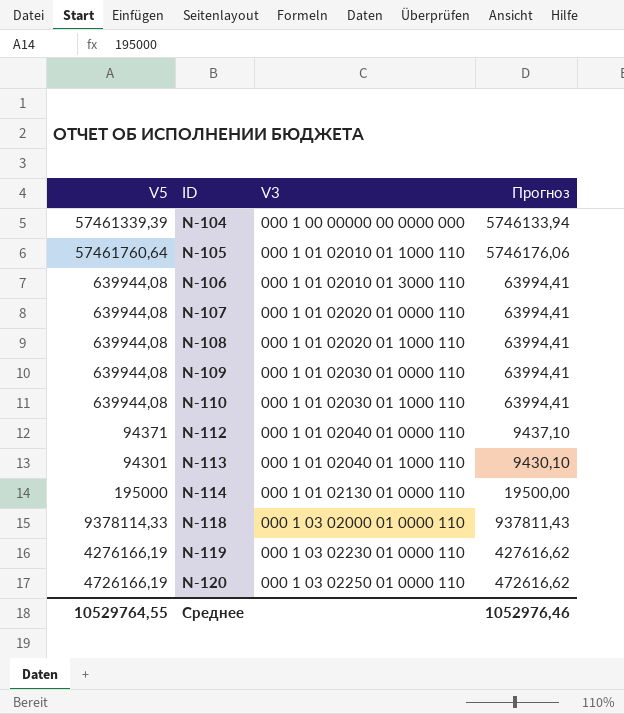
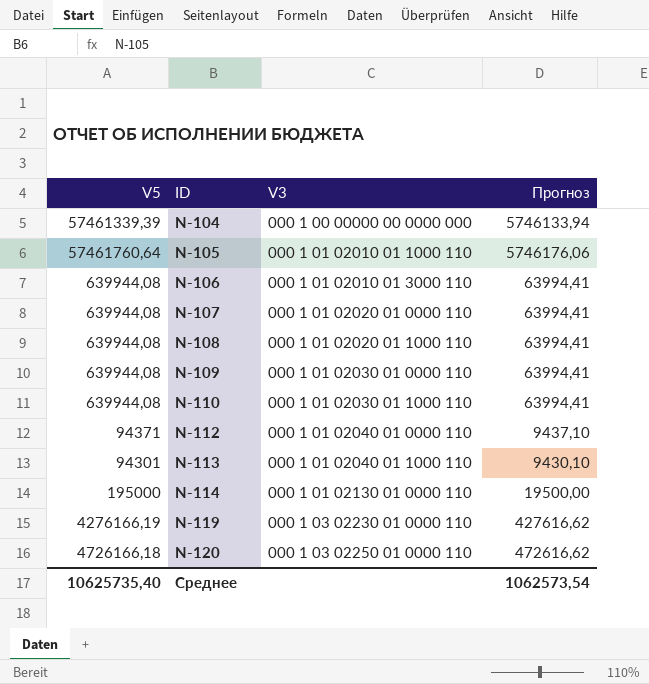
row N-118: 9378114,33 | 000 1 03 02000 01 0000 110 | 937811,43 -> none
N-120 | V5: 4726166,19 -> 4726166,18
Среднее | V5: 10529764,55 -> 10625735,40
Среднее | Прогноз: 1052976,46 -> 1062573,54

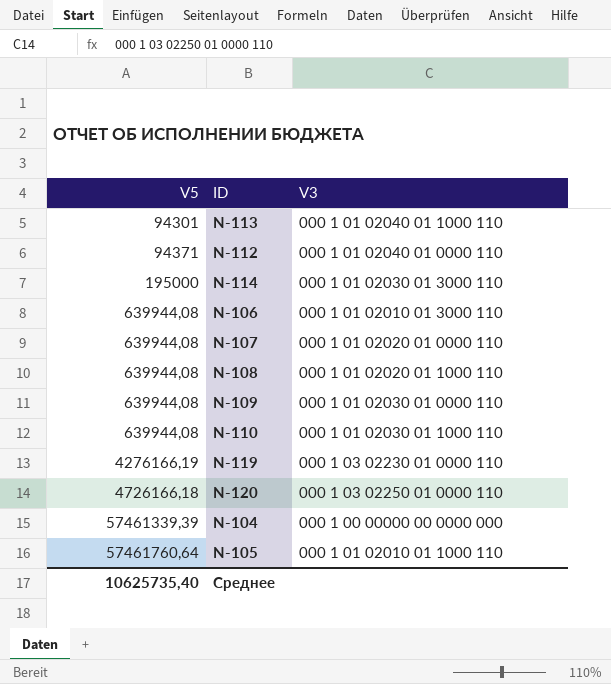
row order: ID ascending -> V5 ascending
column Прогноз | formula: [V5] * 0,1 -> none
N-114 | V3: 000 1 01 02130 01 0000 110 -> 000 1 01 02030 01 3000 110

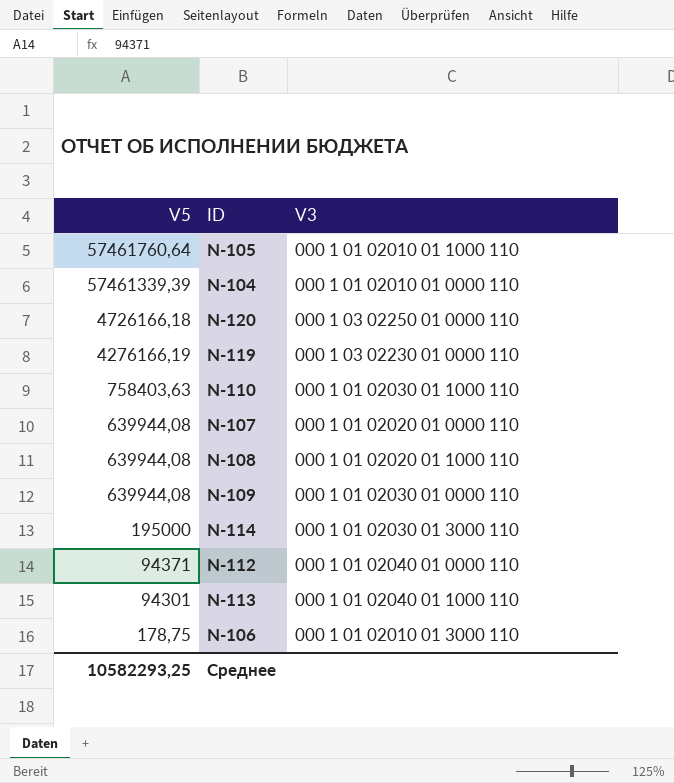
row order: V5 ascending -> V5 descending
N-104 | V3: 000 1 00 00000 00 0000 000 -> 000 1 01 02010 01 0000 110
N-110 | V5: 639944,08 -> 758403,63
N-106 | V5: 639944,08 -> 178,75
Среднее | V5: 10625735,40 -> 10582293,25

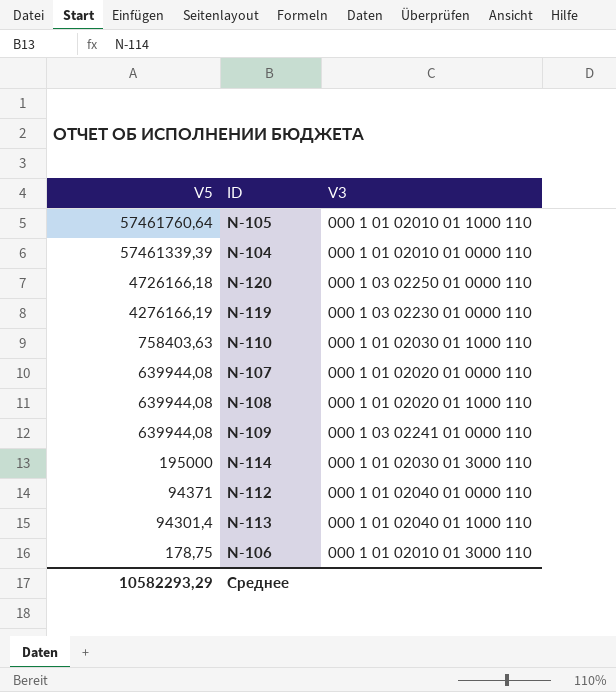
N-109 | V3: 000 1 01 02030 01 0000 110 -> 000 1 03 02241 01 0000 110
N-113 | V5: 94301 -> 94301,4
Среднее | V5: 10582293,25 -> 10582293,29

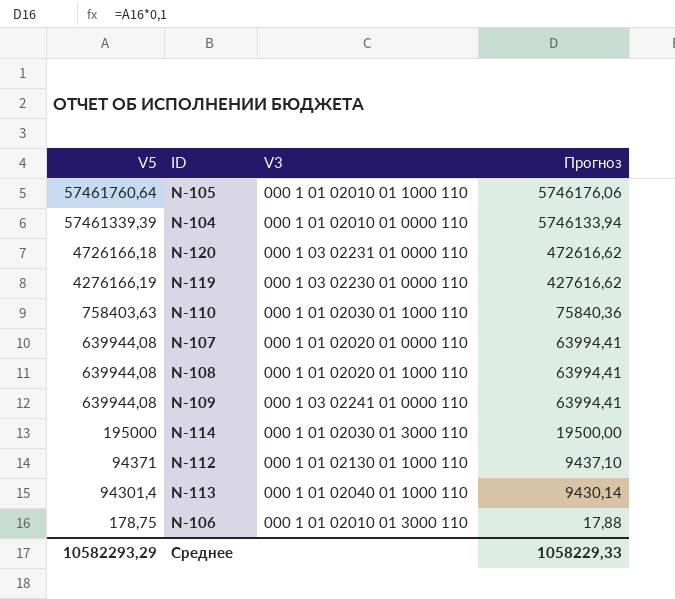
column Прогноз | formula: none -> [V5] * 0,1
N-120 | V3: 000 1 03 02250 01 0000 110 -> 000 1 03 02231 01 0000 110
N-112 | V3: 000 1 01 02040 01 0000 110 -> 000 1 01 02130 01 1000 110

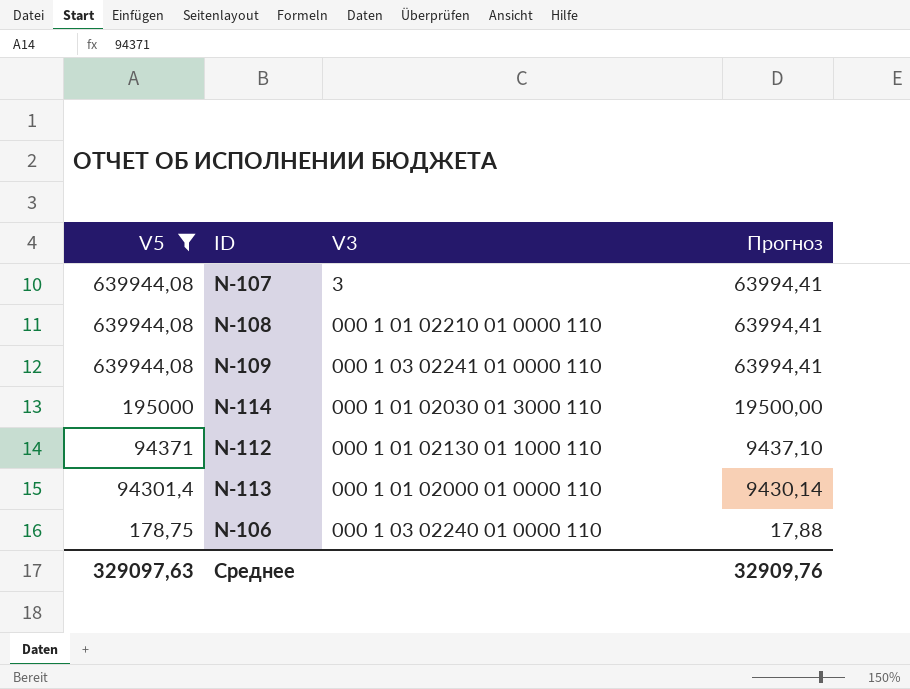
filter: none -> V5 <= 639944,08
N-107 | V3: 000 1 01 02020 01 0000 110 -> 3
N-108 | V3: 000 1 01 02020 01 1000 110 -> 000 1 01 02210 01 0000 110
N-113 | V3: 000 1 01 02040 01 1000 110 -> 000 1 01 02000 01 0000 110
N-106 | V3: 000 1 01 02010 01 3000 110 -> 000 1 03 02240 01 0000 110
Среднее | V5: 10582293,29 -> 329097,63
Среднее | Прогноз: 1058229,33 -> 32909,76

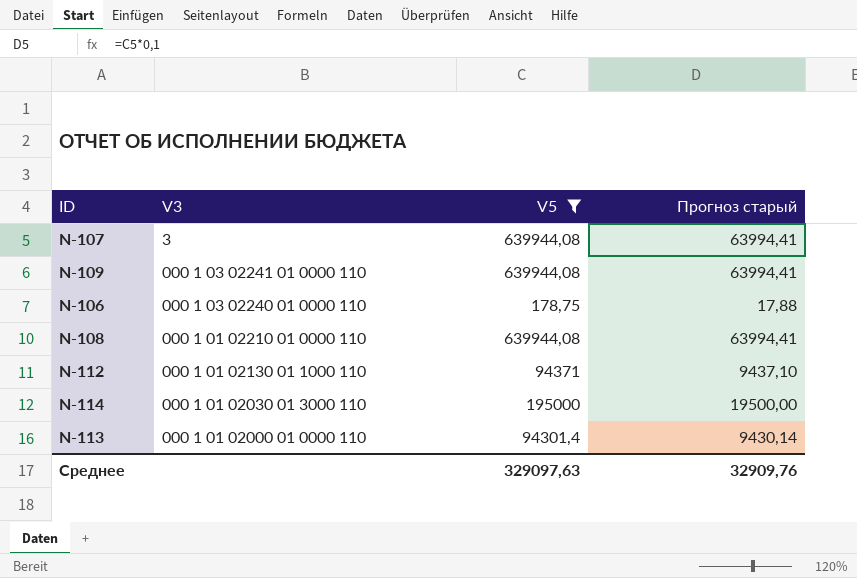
row order: V5 descending -> V3 descending
column V5 | position: 1 -> 3
column name: Прогноз -> Прогноз старый

